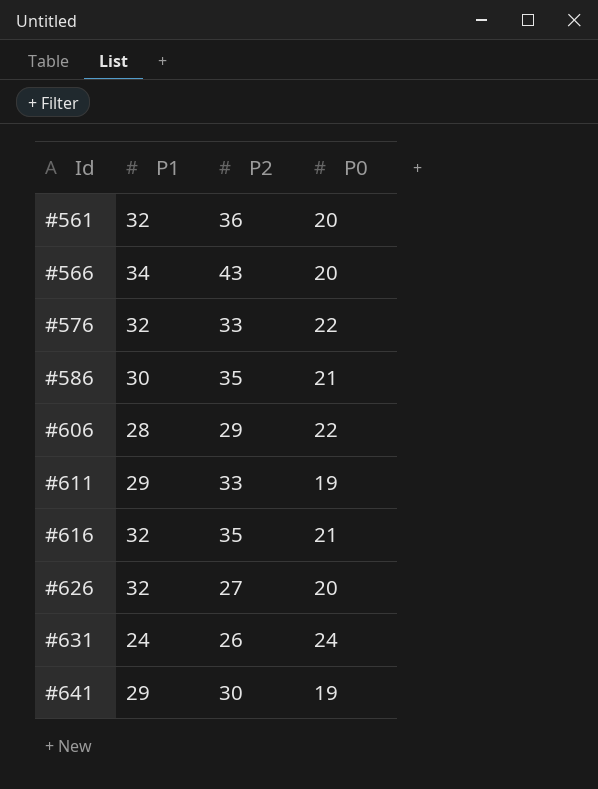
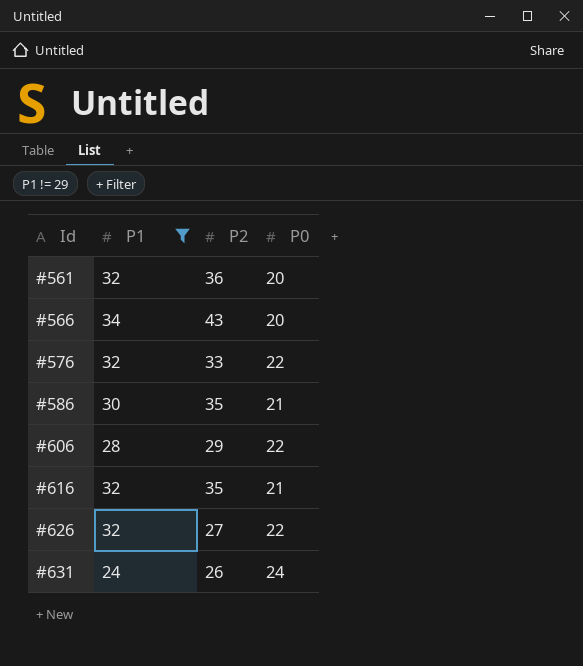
filter: none -> P1 != 29
#626 | P0: 20 -> 22

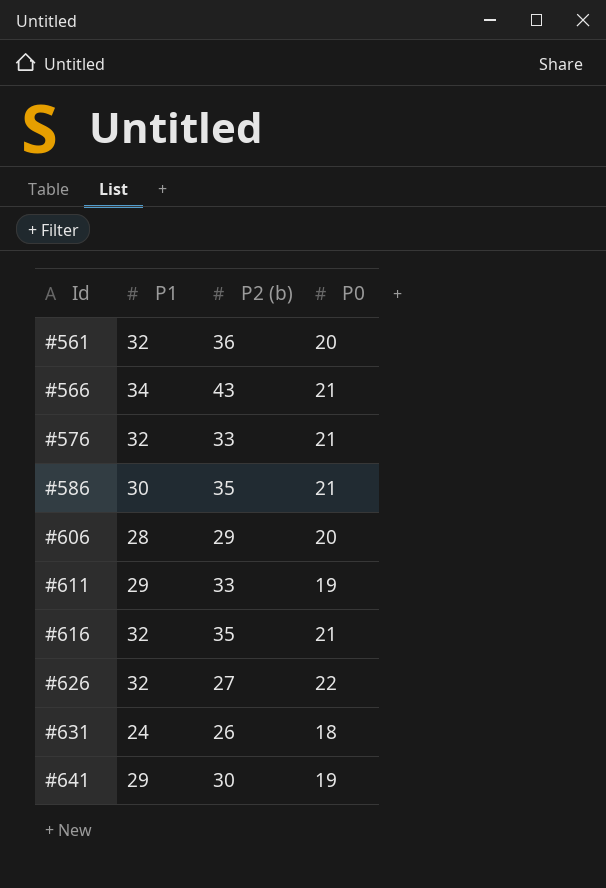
filter: P1 != 29 -> none
column name: P2 -> P2 (b)
#566 | P0: 20 -> 21
#576 | P0: 22 -> 21
#606 | P0: 22 -> 20
#631 | P0: 24 -> 18

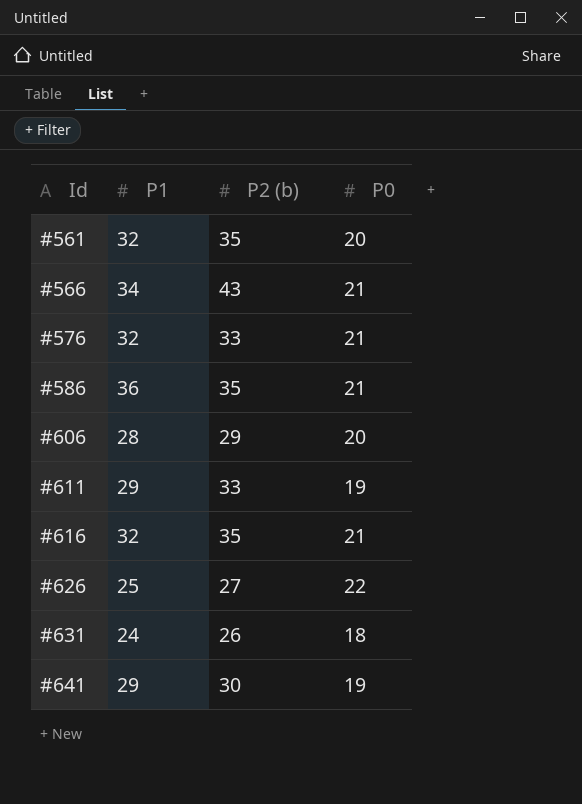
#561 | P2 (b): 36 -> 35
#586 | P1: 30 -> 36
#626 | P1: 32 -> 25

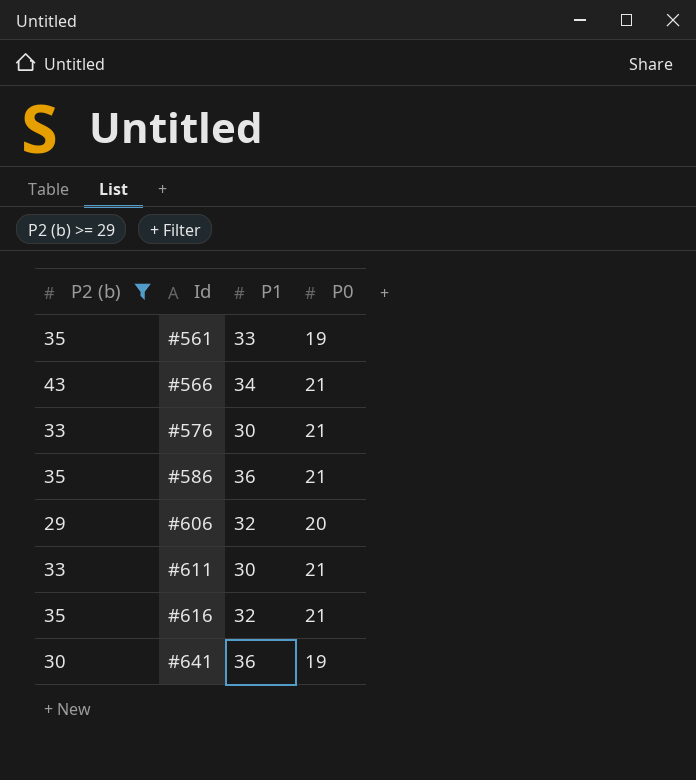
filter: none -> P2 (b) >= 29
column P2 (b) | position: 3 -> 1
#561 | P1: 32 -> 33
#561 | P0: 20 -> 19
#576 | P1: 32 -> 30
#606 | P1: 28 -> 32
#611 | P1: 29 -> 30
#611 | P0: 19 -> 21
#641 | P1: 29 -> 36

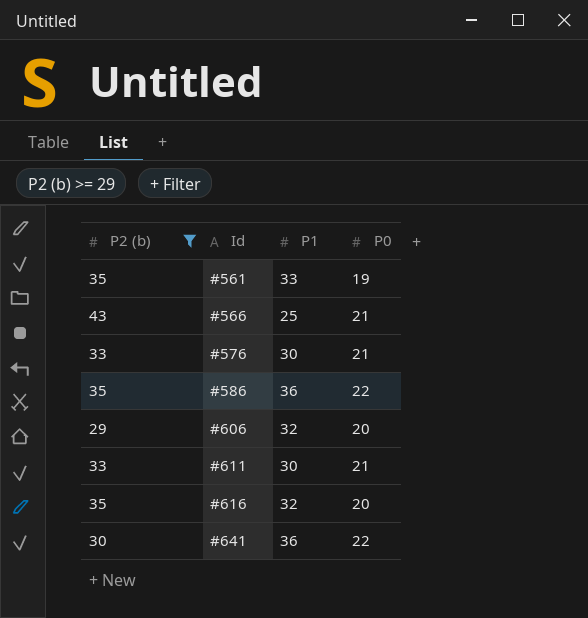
#566 | P1: 34 -> 25
#586 | P0: 21 -> 22
#616 | P0: 21 -> 20
#641 | P0: 19 -> 22

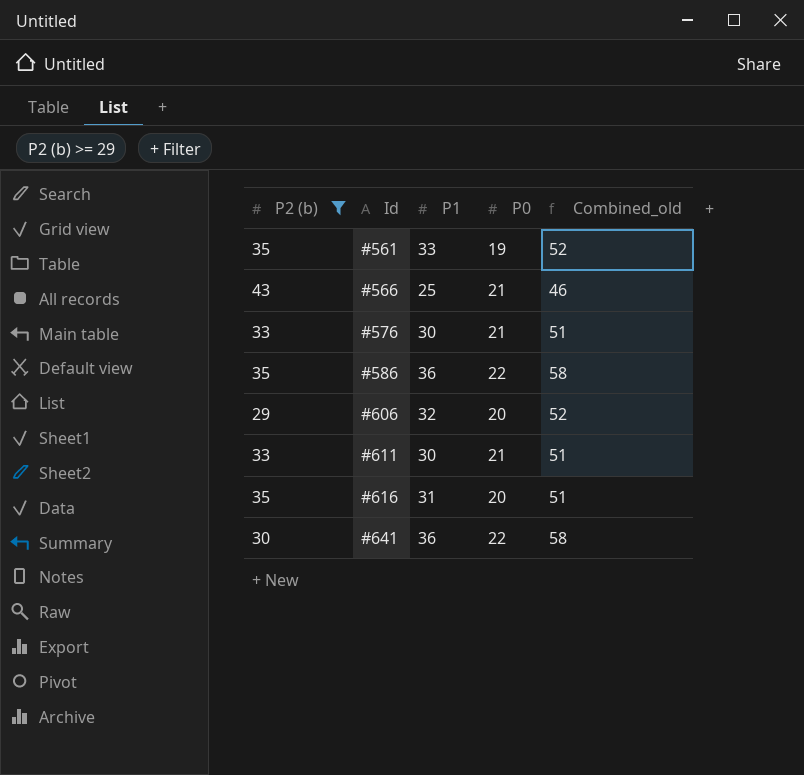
column Combined_old | formula: none -> [P1] + [P0]
#616 | P1: 32 -> 31

